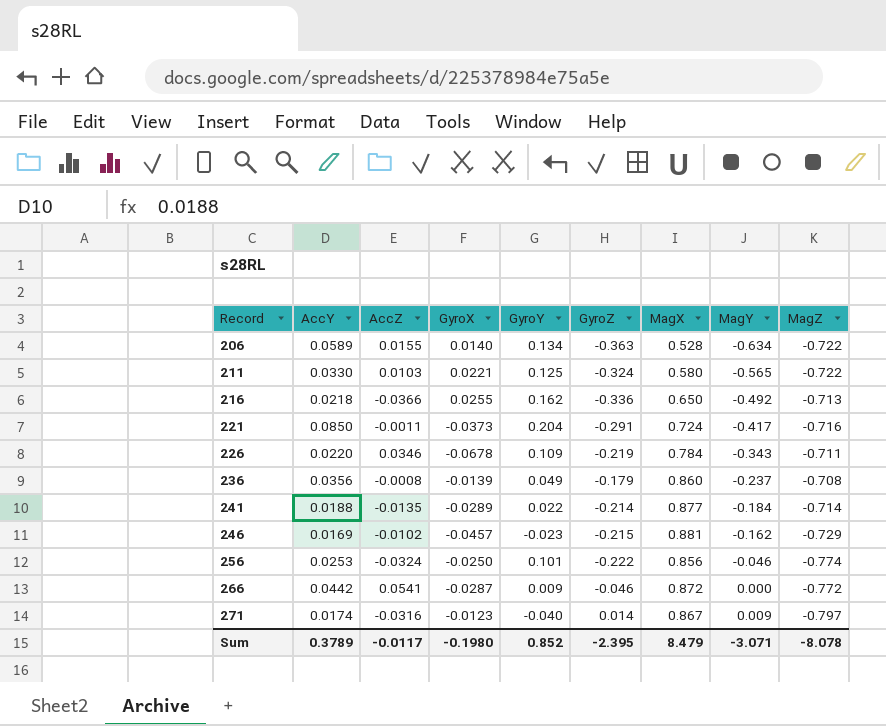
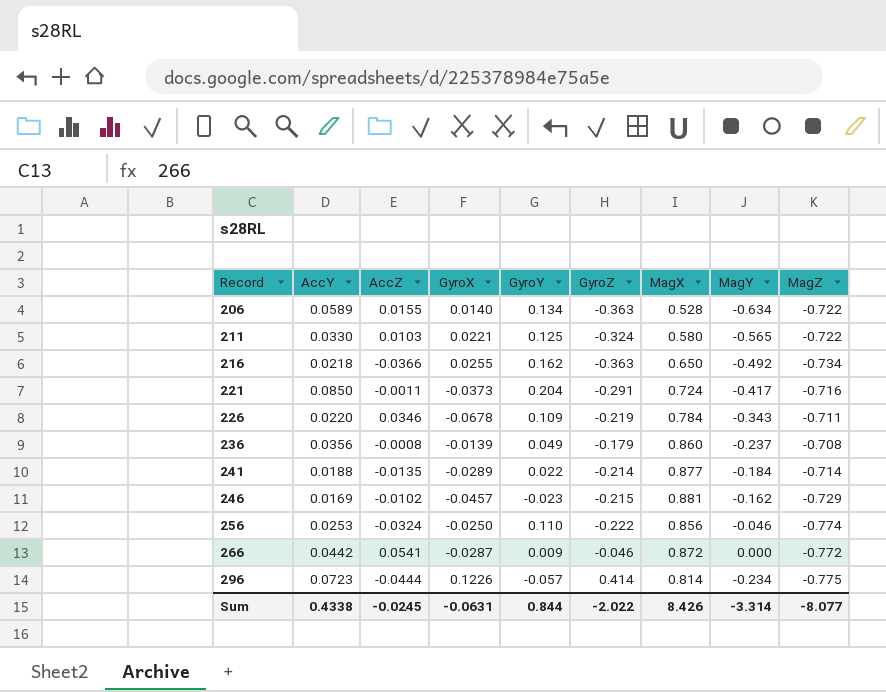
row 271: 0.0174 | -0.0316 | -0.0123 | -0.040 | 0.014 | 0.867 | 0.009 | -0.797 -> none
216 | GyroZ: -0.336 -> -0.363
216 | MagZ: -0.713 -> -0.734
256 | GyroY: 0.101 -> 0.110
row 296: none -> 0.0723 | -0.0444 | 0.1226 | -0.057 | 0.414 | 0.814 | -0.234 | -0.775
Sum | AccY: 0.3789 -> 0.4338
Sum | AccZ: -0.0117 -> -0.0245
Sum | GyroX: -0.1980 -> -0.0631
Sum | GyroY: 0.852 -> 0.844
Sum | GyroZ: -2.395 -> -2.022
Sum | MagX: 8.479 -> 8.426
Sum | MagY: -3.071 -> -3.314
Sum | MagZ: -8.078 -> -8.077

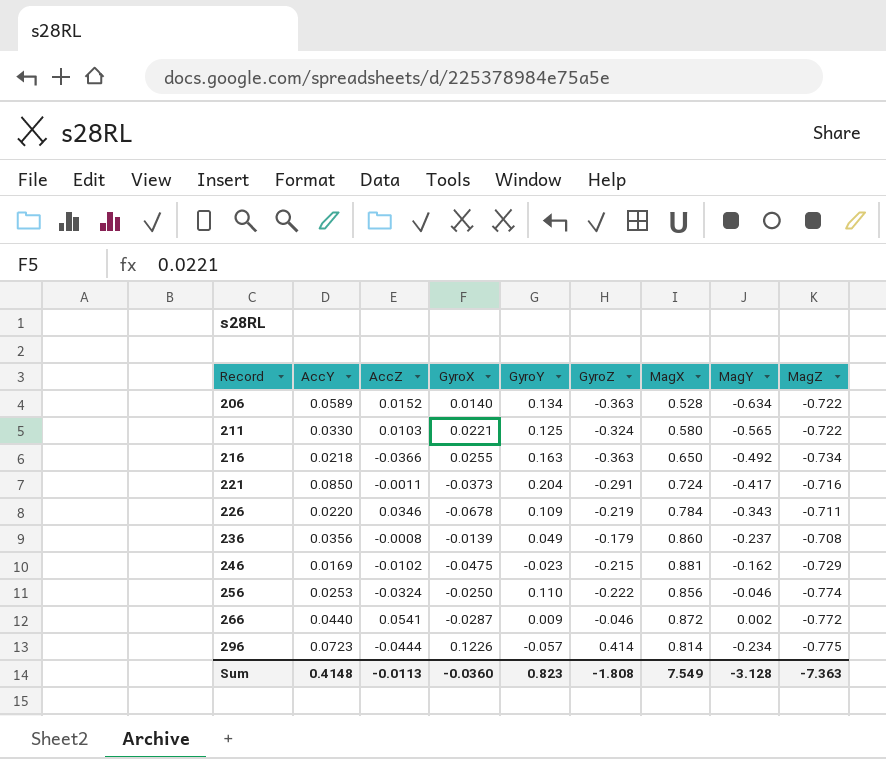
row 241: 0.0188 | -0.0135 | -0.0289 | 0.022 | -0.214 | 0.877 | -0.184 | -0.714 -> none
206 | AccZ: 0.0155 -> 0.0152
216 | GyroY: 0.162 -> 0.163
246 | GyroX: -0.0457 -> -0.0475
266 | AccY: 0.0442 -> 0.0440
266 | MagY: 0.000 -> 0.002
Sum | AccY: 0.4338 -> 0.4148
Sum | AccZ: -0.0245 -> -0.0113
Sum | GyroX: -0.0631 -> -0.0360
Sum | GyroY: 0.844 -> 0.823
Sum | GyroZ: -2.022 -> -1.808
Sum | MagX: 8.426 -> 7.549
Sum | MagY: -3.314 -> -3.128
Sum | MagZ: -8.077 -> -7.363

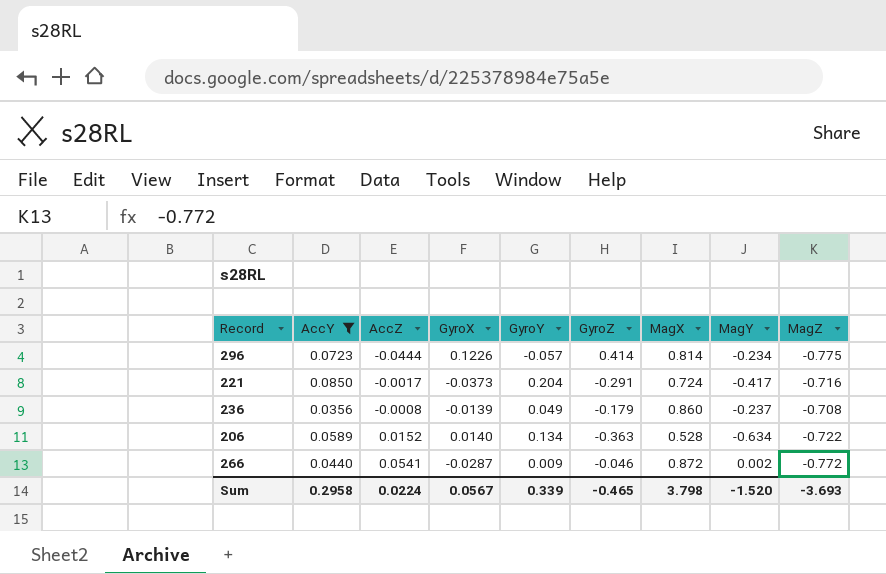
filter: none -> AccY >= 0.0356
row order: Record ascending -> AccZ ascending
221 | AccZ: -0.0011 -> -0.0017
Sum | AccY: 0.4148 -> 0.2958
Sum | AccZ: -0.0113 -> 0.0224
Sum | GyroX: -0.0360 -> 0.0567
Sum | GyroY: 0.823 -> 0.339
Sum | GyroZ: -1.808 -> -0.465
Sum | MagX: 7.549 -> 3.798
Sum | MagY: -3.128 -> -1.520
Sum | MagZ: -7.363 -> -3.693

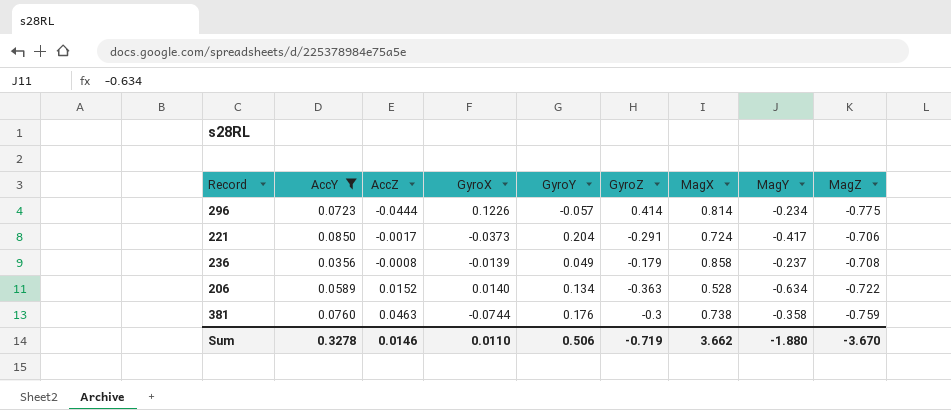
row 266: 0.0440 | 0.0541 | -0.0287 | 0.009 | -0.046 | 0.872 | 0.002 | -0.772 -> none
221 | MagZ: -0.716 -> -0.706
236 | MagX: 0.860 -> 0.858
row 381: none -> 0.0760 | 0.0463 | -0.0744 | 0.176 | -0.3 | 0.738 | -0.358 | -0.759
Sum | AccY: 0.2958 -> 0.3278
Sum | AccZ: 0.0224 -> 0.0146
Sum | GyroX: 0.0567 -> 0.0110
Sum | GyroY: 0.339 -> 0.506
Sum | GyroZ: -0.465 -> -0.719
Sum | MagX: 3.798 -> 3.662
Sum | MagY: -1.520 -> -1.880
Sum | MagZ: -3.693 -> -3.670

